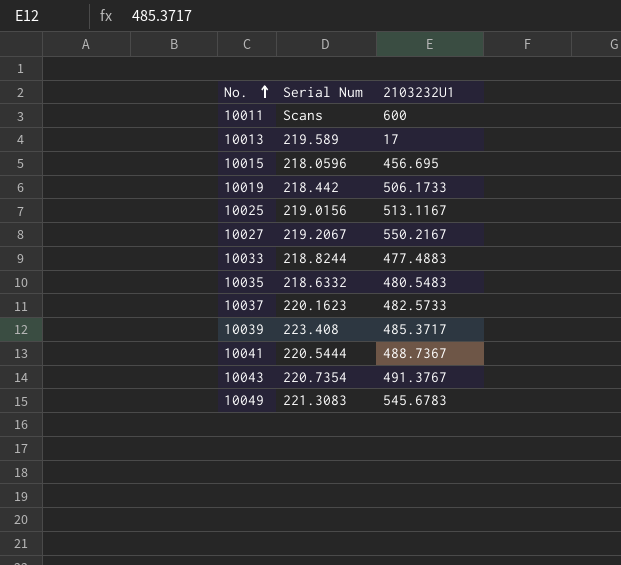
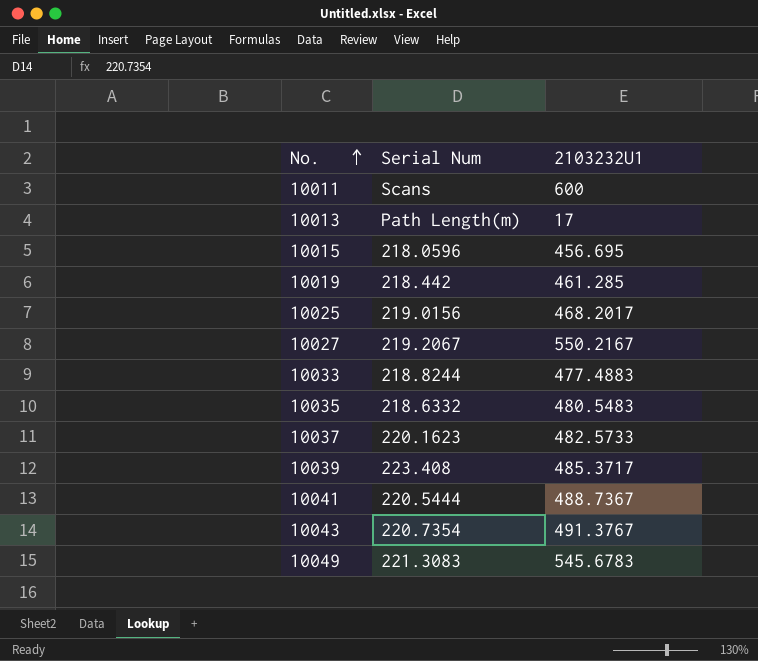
10013 | Serial Num: 219.589 -> Path Length(m)
10019 | 2103232U1: 506.1733 -> 461.285
10025 | 2103232U1: 513.1167 -> 468.2017

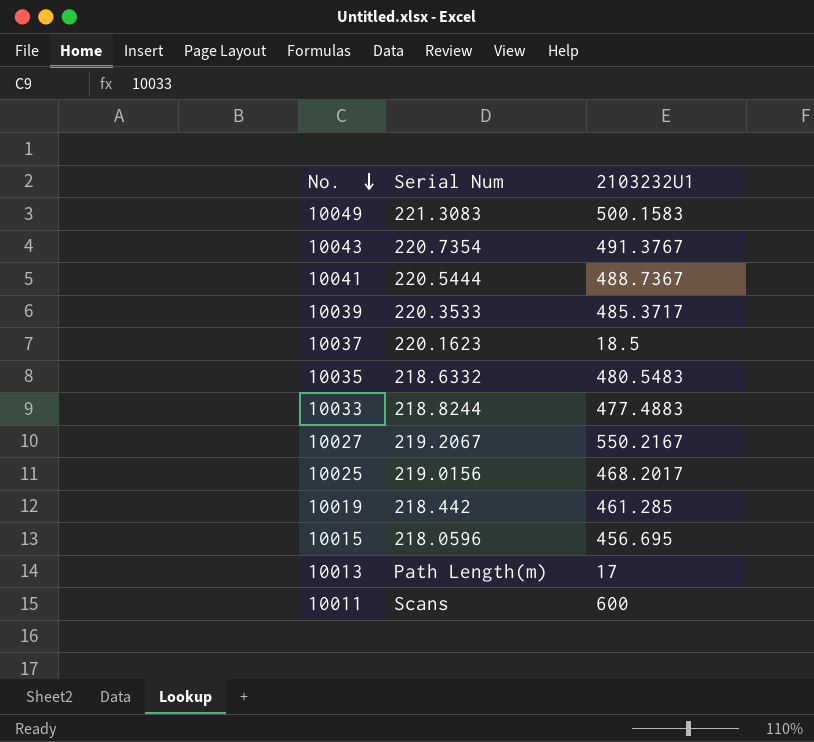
row order: No. ascending -> No. descending
10049 | 2103232U1: 545.6783 -> 500.1583
10039 | Serial Num: 223.408 -> 220.3533
10037 | 2103232U1: 482.5733 -> 18.5

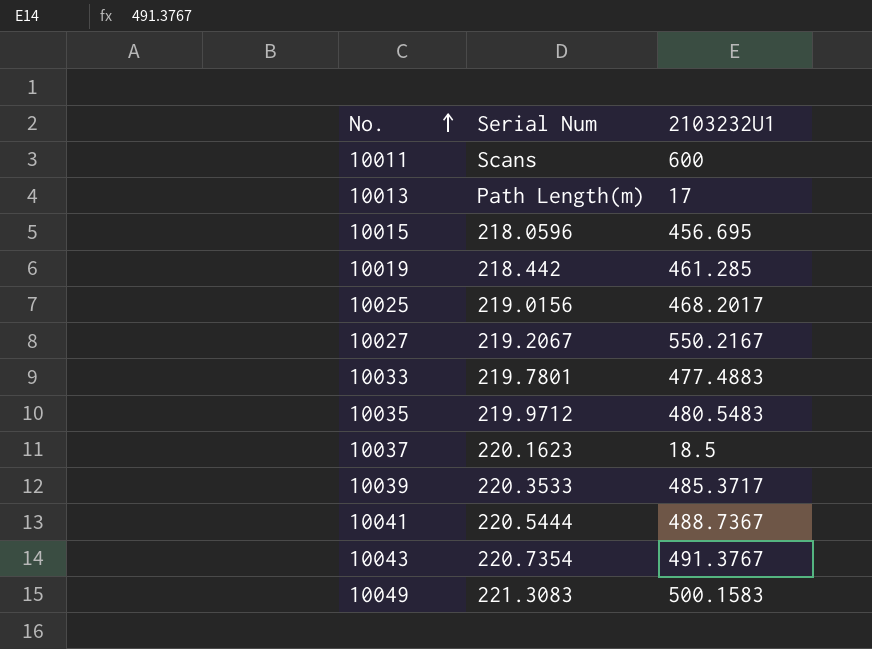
row order: No. descending -> No. ascending
10033 | Serial Num: 218.8244 -> 219.7801
10035 | Serial Num: 218.6332 -> 219.9712

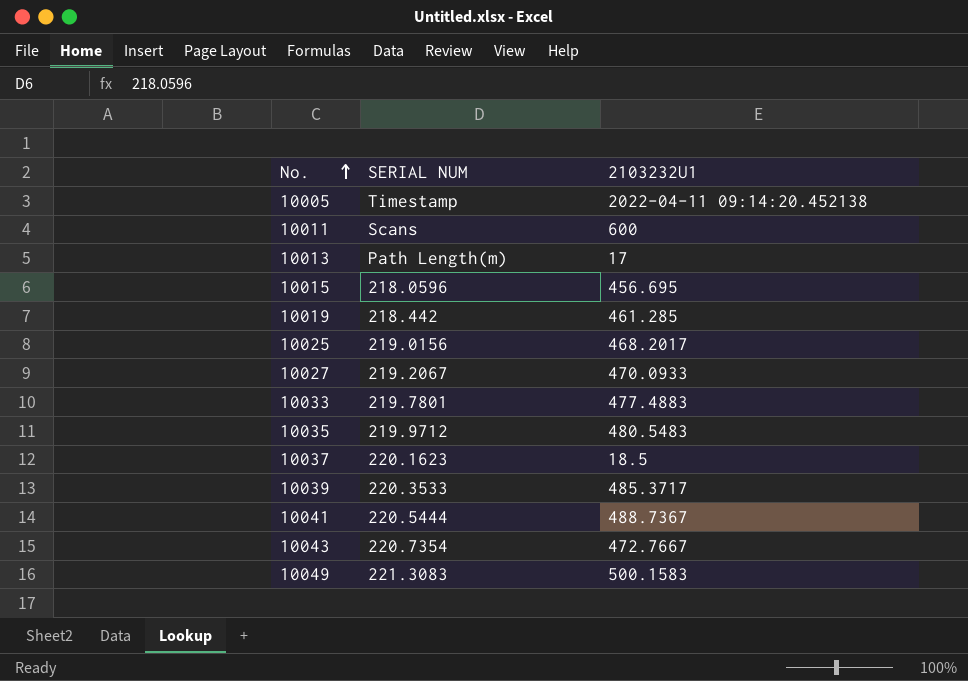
column name: Serial Num -> SERIAL NUM
row 10005: none -> Timestamp | 2022-04-11 09:14:20.452138
10027 | 2103232U1: 550.2167 -> 470.0933
10043 | 2103232U1: 491.3767 -> 472.7667

